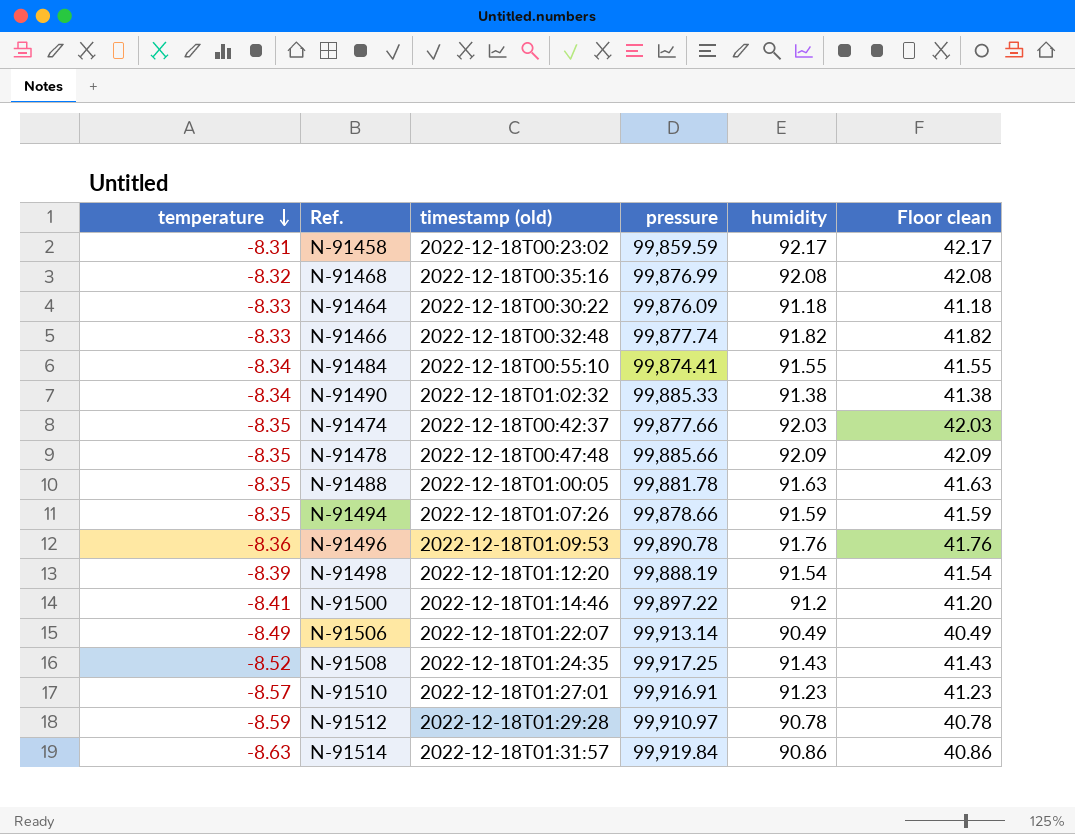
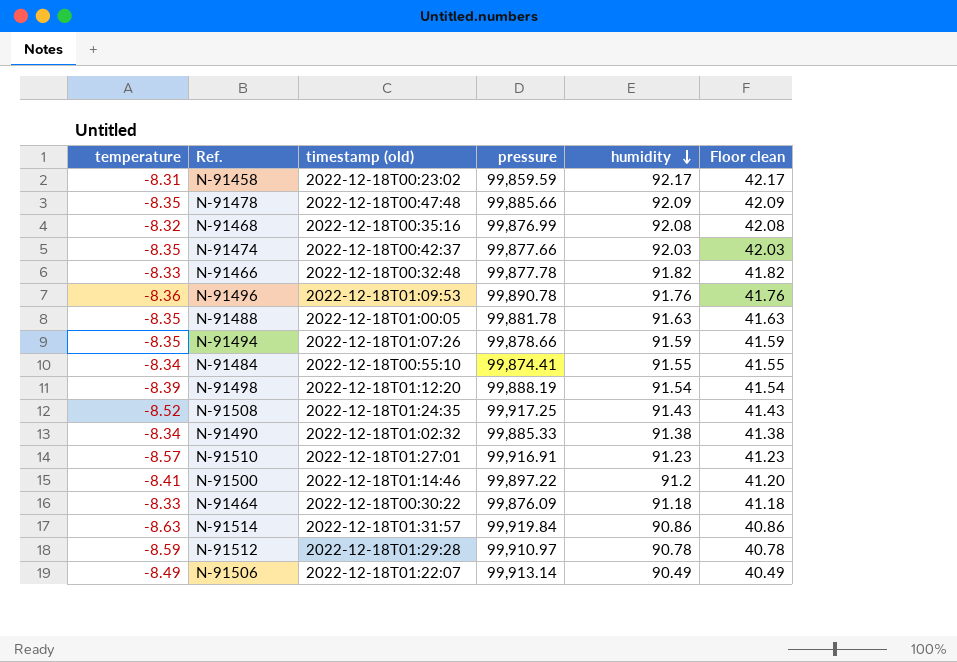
row order: temperature descending -> humidity descending
N-91466 | pressure: 99,877.74 -> 99,877.78

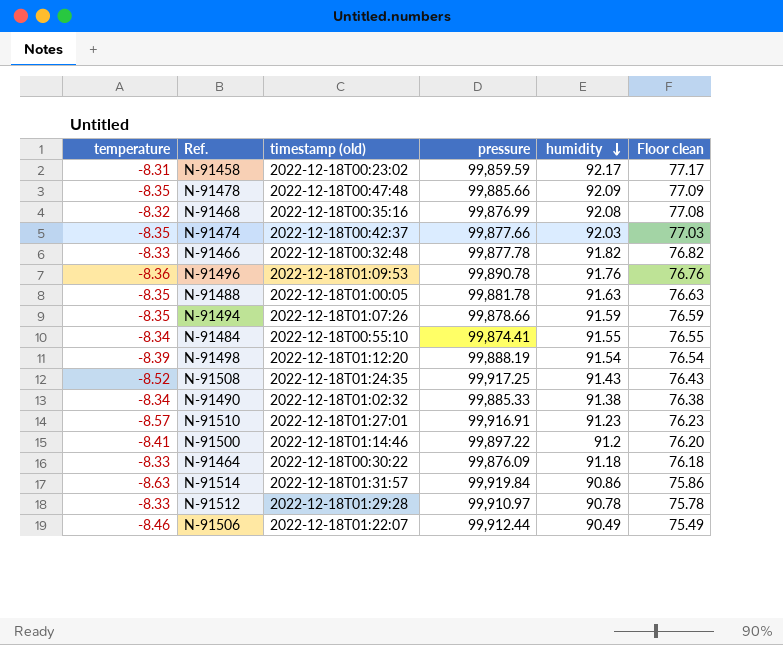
column Floor clean | formula: [humidity] - 50 -> [humidity] - 15
N-91512 | temperature: -8.59 -> -8.33
N-91506 | temperature: -8.49 -> -8.46
N-91506 | pressure: 99,913.14 -> 99,912.44

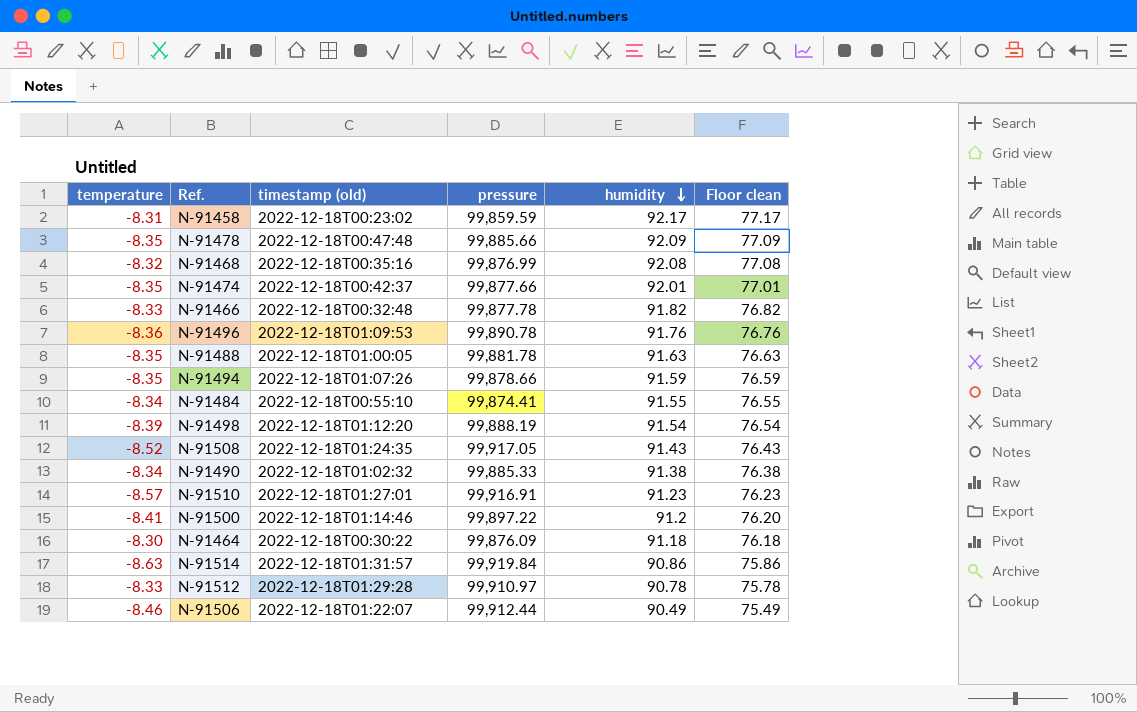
N-91474 | humidity: 92.03 -> 92.01
N-91474 | Floor clean: 77.03 -> 77.01
N-91508 | pressure: 99,917.25 -> 99,917.05
N-91464 | temperature: -8.33 -> -8.30

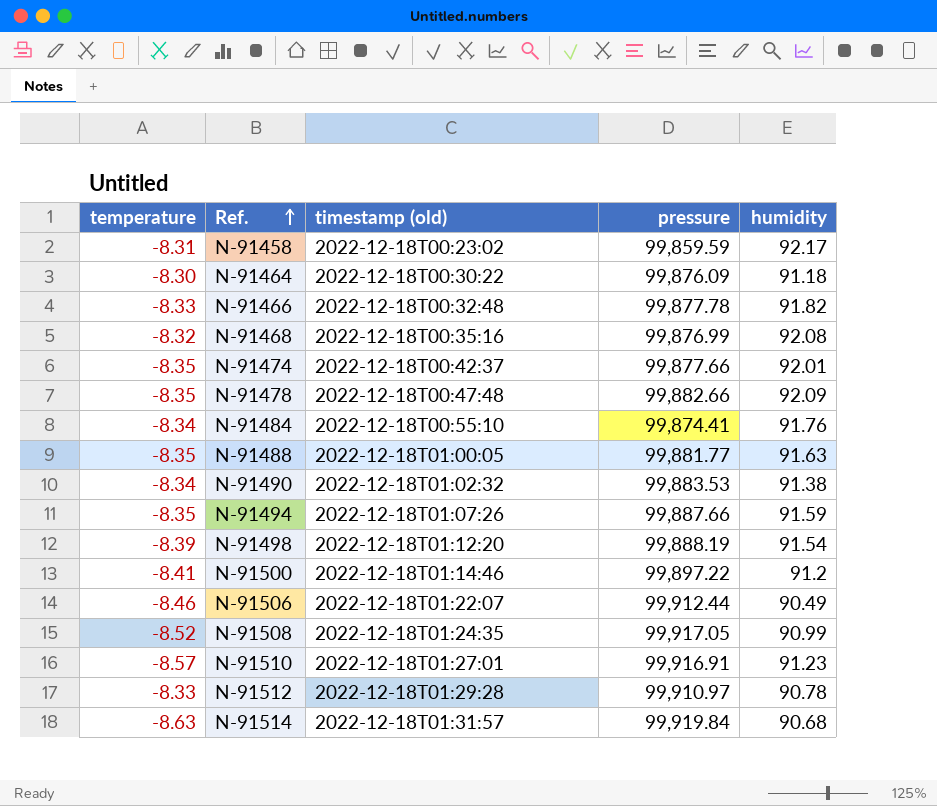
row order: humidity descending -> Ref. ascending
column Floor clean | formula: [humidity] - 15 -> none
row N-91496: -8.36 | 2022-12-18T01:09:53 | 99,890.78 | 91.76 | 76.76 -> none
N-91478 | pressure: 99,885.66 -> 99,882.66
N-91484 | humidity: 91.55 -> 91.76
N-91488 | pressure: 99,881.78 -> 99,881.77
N-91490 | pressure: 99,885.33 -> 99,883.53
N-91494 | pressure: 99,878.66 -> 99,887.66
N-91508 | humidity: 91.43 -> 90.99
N-91514 | humidity: 90.86 -> 90.68

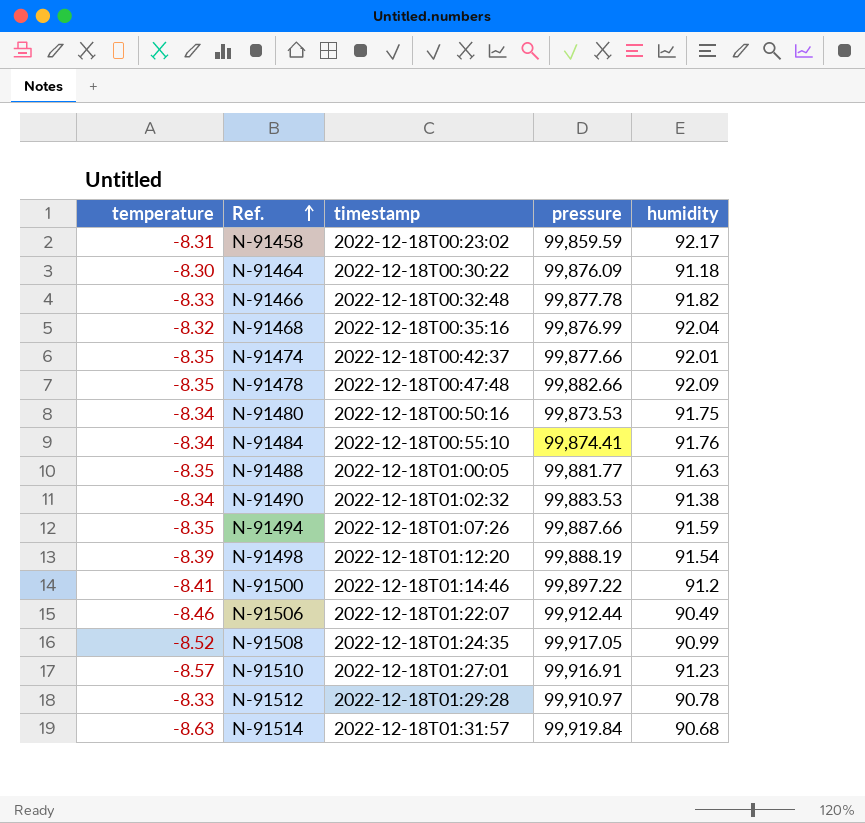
column name: timestamp (old) -> timestamp
N-91468 | humidity: 92.08 -> 92.04
row N-91480: none -> -8.34 | 2022-12-18T00:50:16 | 99,873.53 | 91.75

